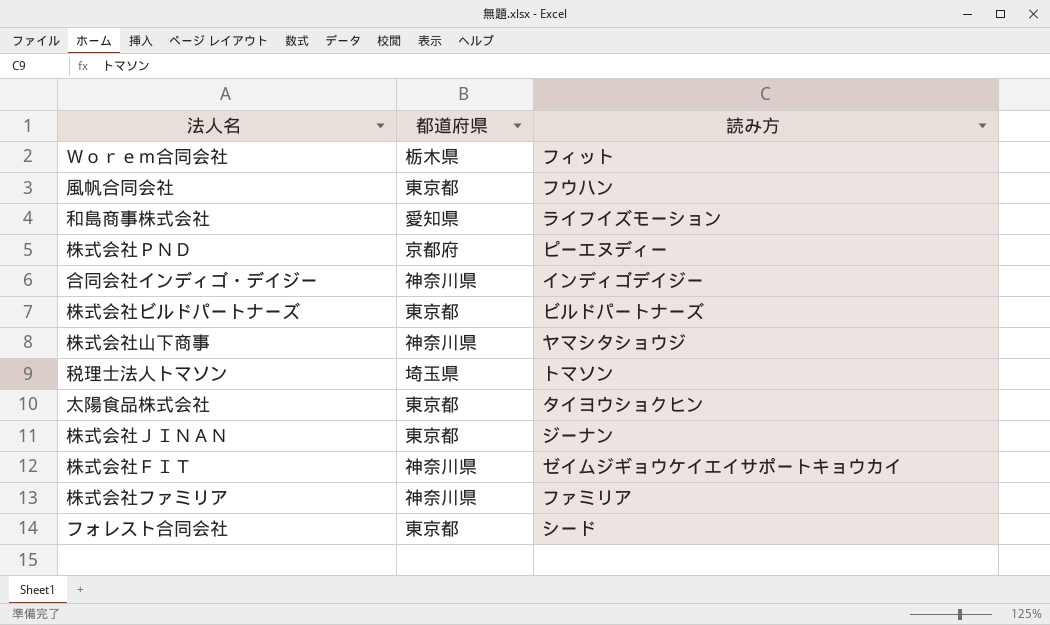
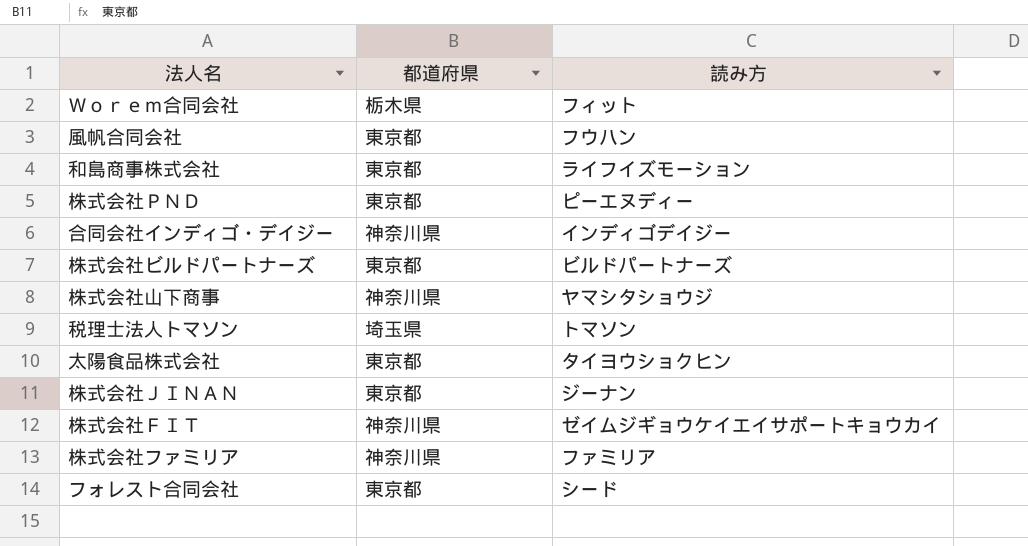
和島商事株式会社 | 都道府県: 愛知県 -> 東京都
株式会社ＰＮＤ | 都道府県: 京都府 -> 東京都

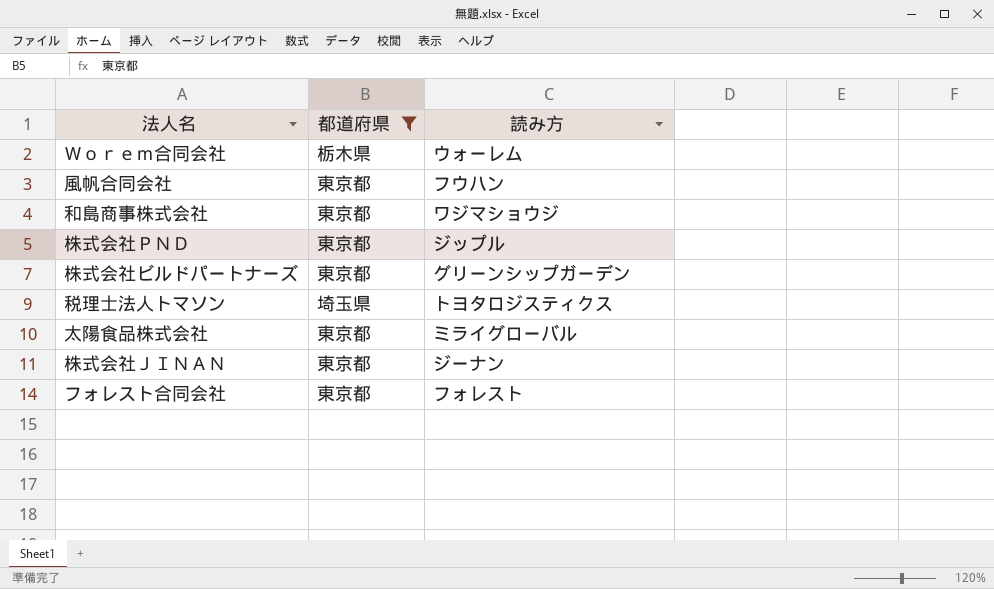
filter: none -> 都道府県 != 神奈川県
Ｗｏｒｅｍ合同会社 | 読み方: フィット -> ウォーレム
和島商事株式会社 | 読み方: ライフイズモーション -> ワジマショウジ
株式会社ＰＮＤ | 読み方: ピーエヌディー -> ジップル
株式会社ビルドパートナーズ | 読み方: ビルドパートナーズ -> グリーンシップガーデン
税理士法人トマソン | 読み方: トマソン -> トヨタロジスティクス
太陽食品株式会社 | 読み方: タイヨウショクヒン -> ミライグローバル
フォレスト合同会社 | 読み方: シード -> フォレスト

